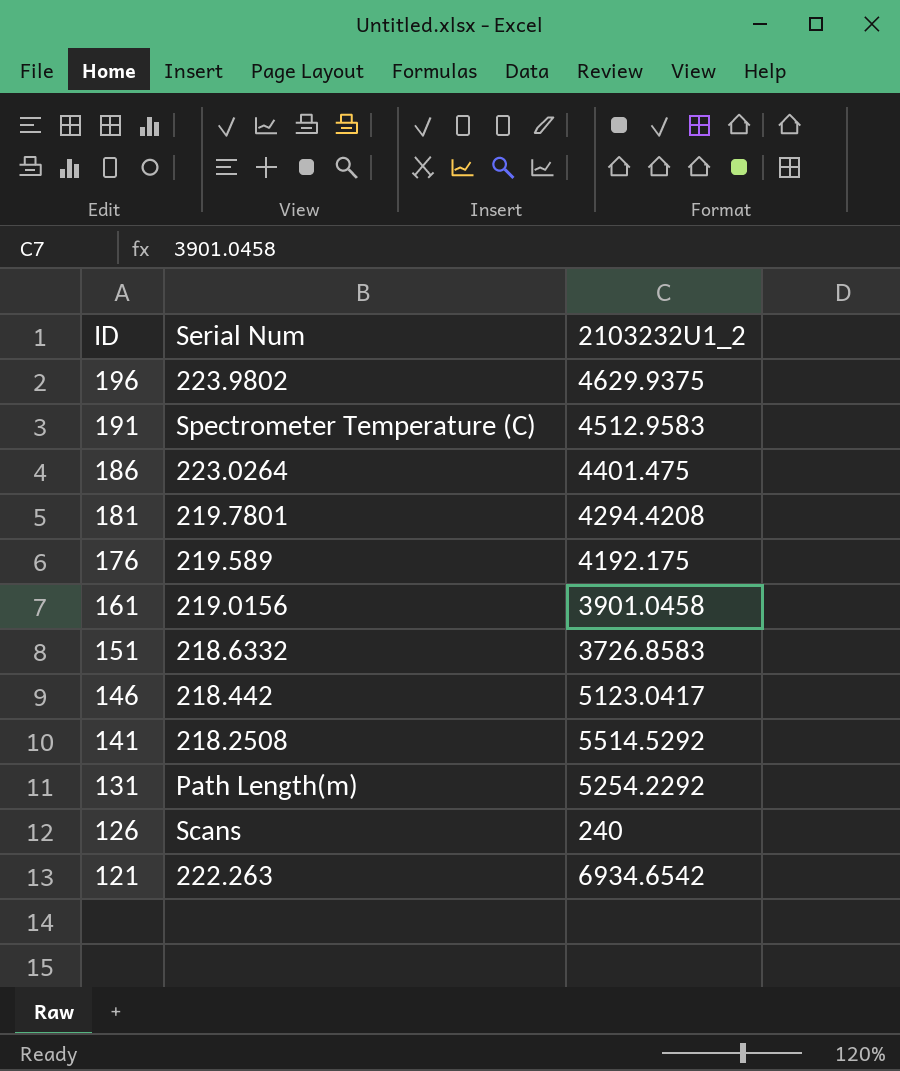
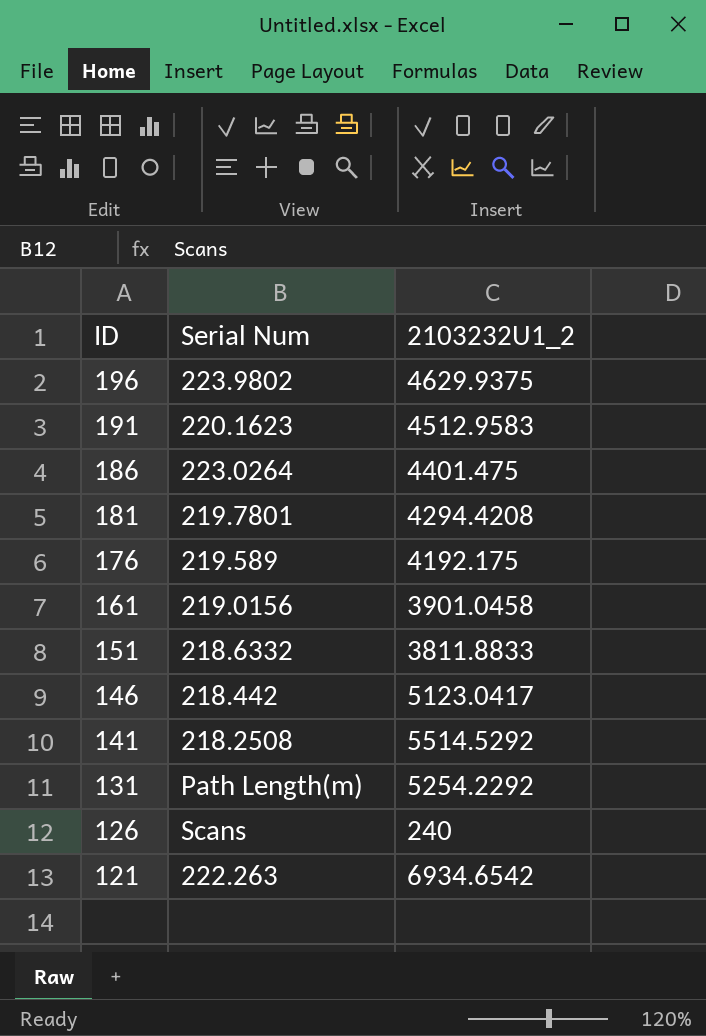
191 | Serial Num: Spectrometer Temperature (C) -> 220.1623
151 | 2103232U1_2: 3726.8583 -> 3811.8833

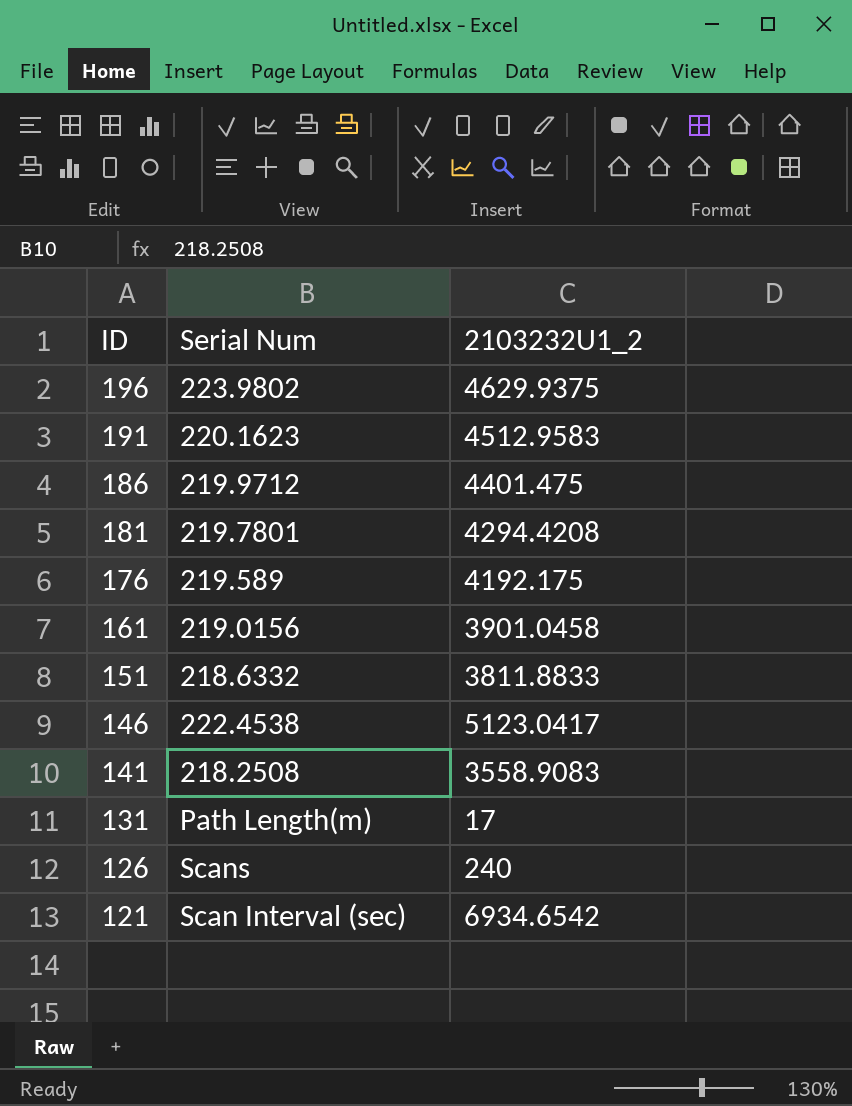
186 | Serial Num: 223.0264 -> 219.9712
146 | Serial Num: 218.442 -> 222.4538
141 | 2103232U1_2: 5514.5292 -> 3558.9083
131 | 2103232U1_2: 5254.2292 -> 17
121 | Serial Num: 222.263 -> Scan Interval (sec)

